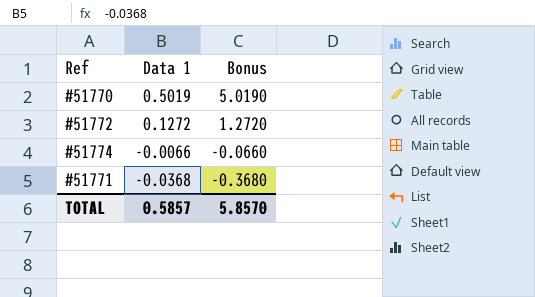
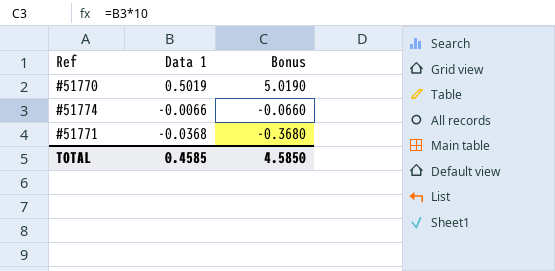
row #51772: 0.1272 | 1.2720 -> none
TOTAL | Data 1: 0.5857 -> 0.4585
TOTAL | Bonus: 5.8570 -> 4.5850

